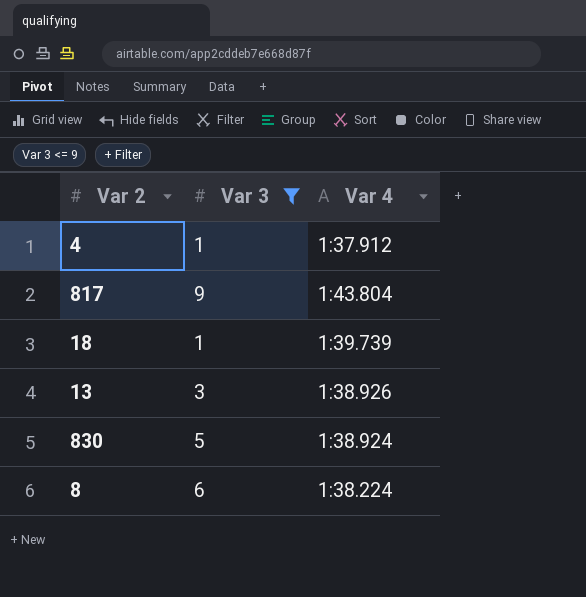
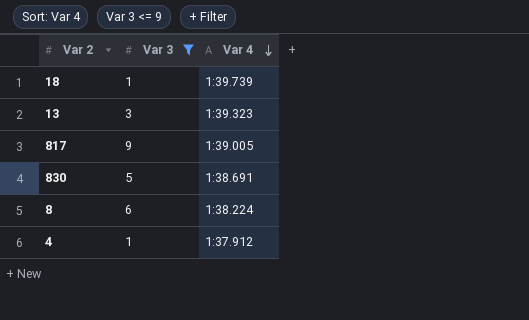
row order: none -> Var 4 descending
13 | Var 4: 1:38.926 -> 1:39.323
817 | Var 4: 1:43.804 -> 1:39.005
830 | Var 4: 1:38.924 -> 1:38.691

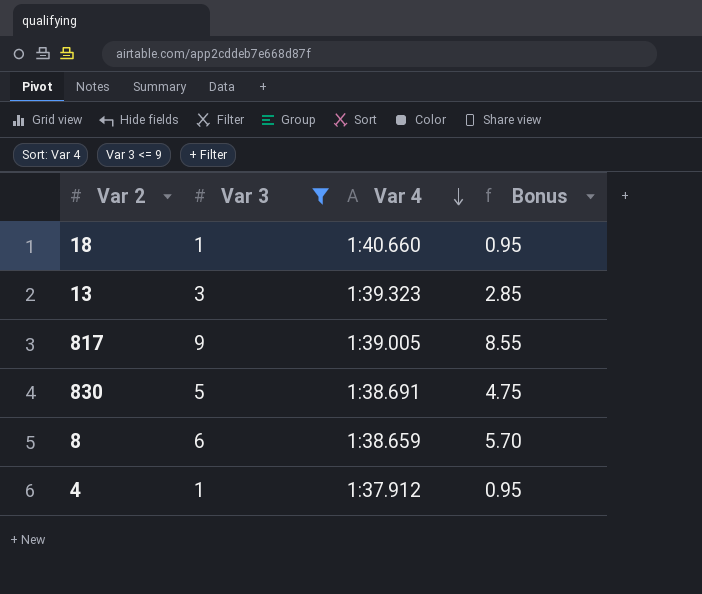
column Bonus | formula: none -> [Var 3] * 0.95
18 | Var 4: 1:39.739 -> 1:40.660
8 | Var 4: 1:38.224 -> 1:38.659

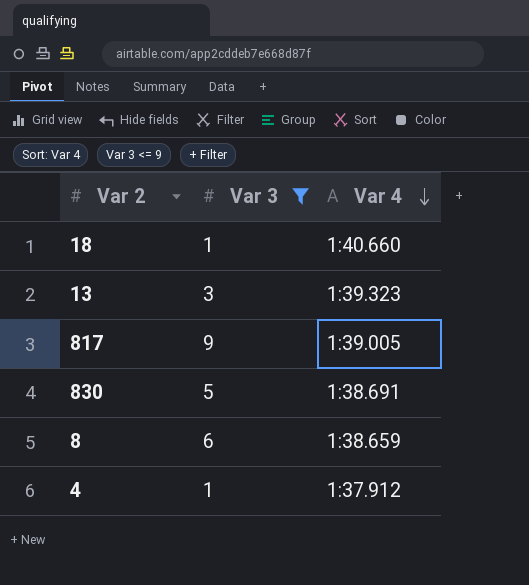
column Bonus | formula: [Var 3] * 0.95 -> none

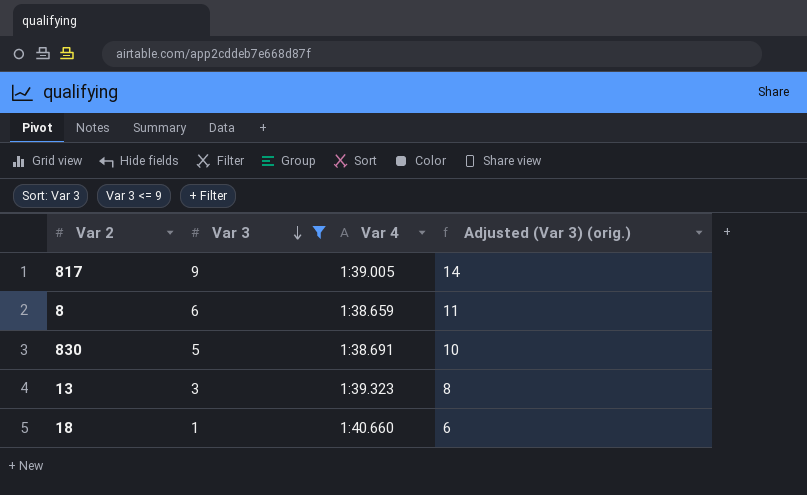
row order: Var 4 descending -> Var 3 descending
column Adjusted (Var 3) (orig.) | formula: none -> [Var 3] + 5
row 4: 1 | 1:37.912 -> none

